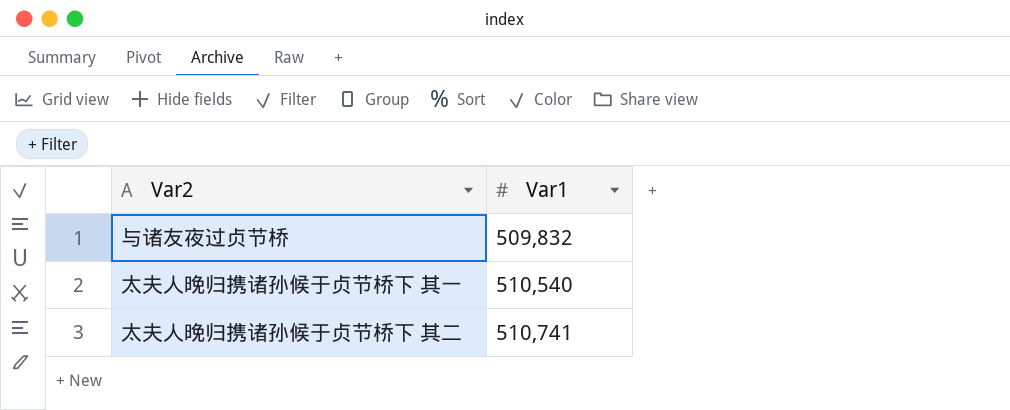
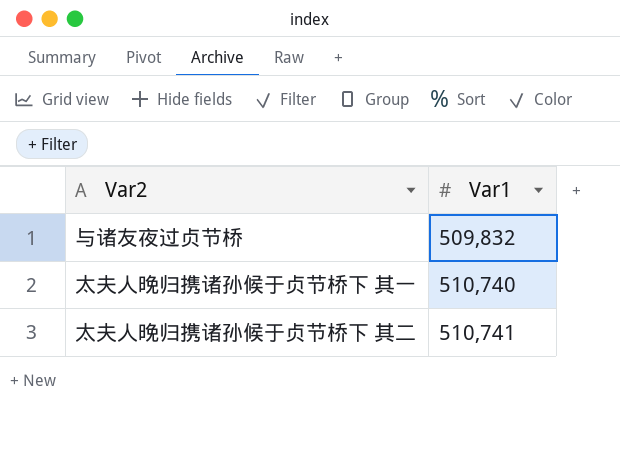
太夫人晚归携诸孙候于贞节桥下 其一 | Var1: 510,540 -> 510,740

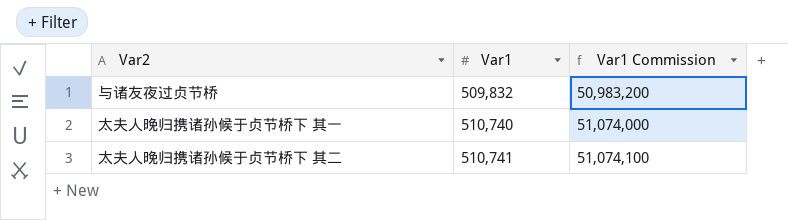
column Var1 Commission | formula: none -> [Var1] * 100

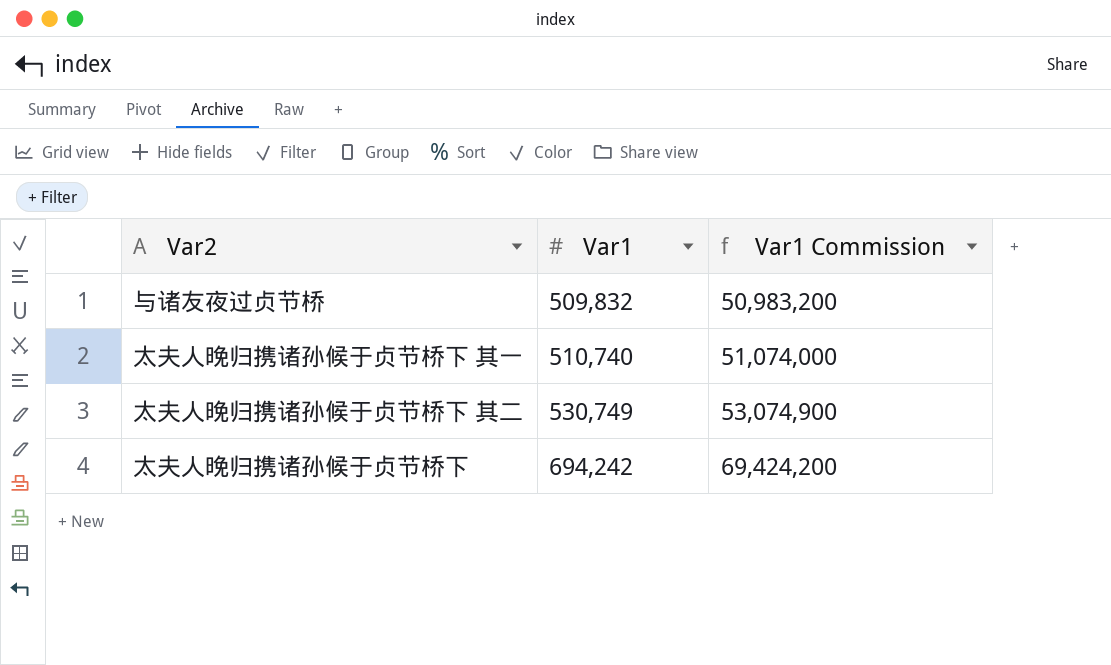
太夫人晚归携诸孙候于贞节桥下 其二 | Var1: 510,741 -> 530,749
太夫人晚归携诸孙候于贞节桥下 其二 | Var1 Commission: 51,074,100 -> 53,074,900
row 太夫人晚归携诸孙候于贞节桥下: none -> 694,242 | 69,424,200

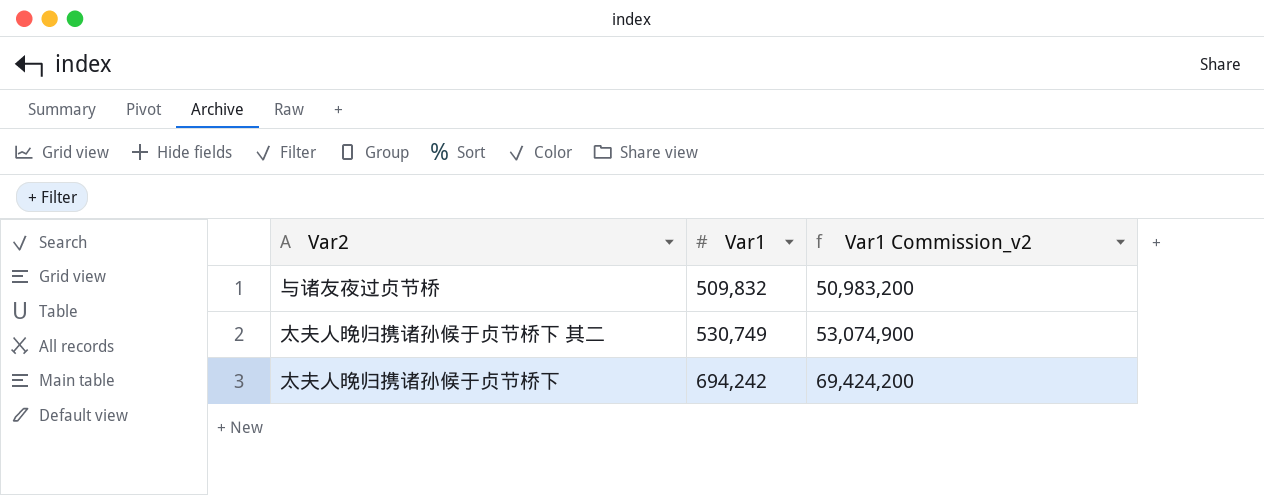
column name: Var1 Commission -> Var1 Commission_v2
row 太夫人晚归携诸孙候于贞节桥下 其一: 510,740 | 51,074,000 -> none

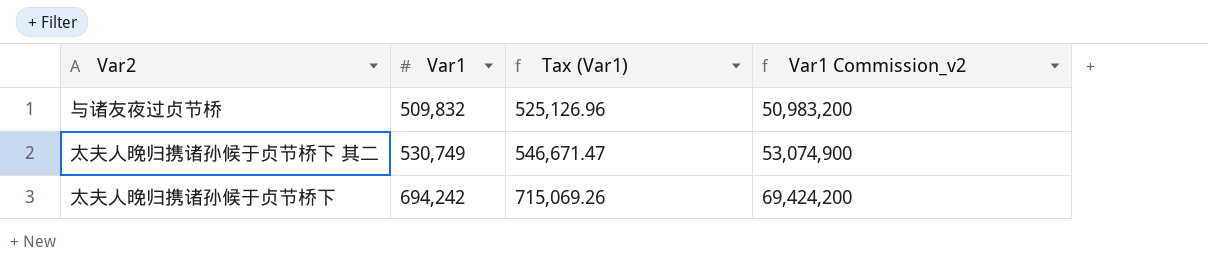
column Tax (Var1) | formula: none -> [Var1] * 1.03

